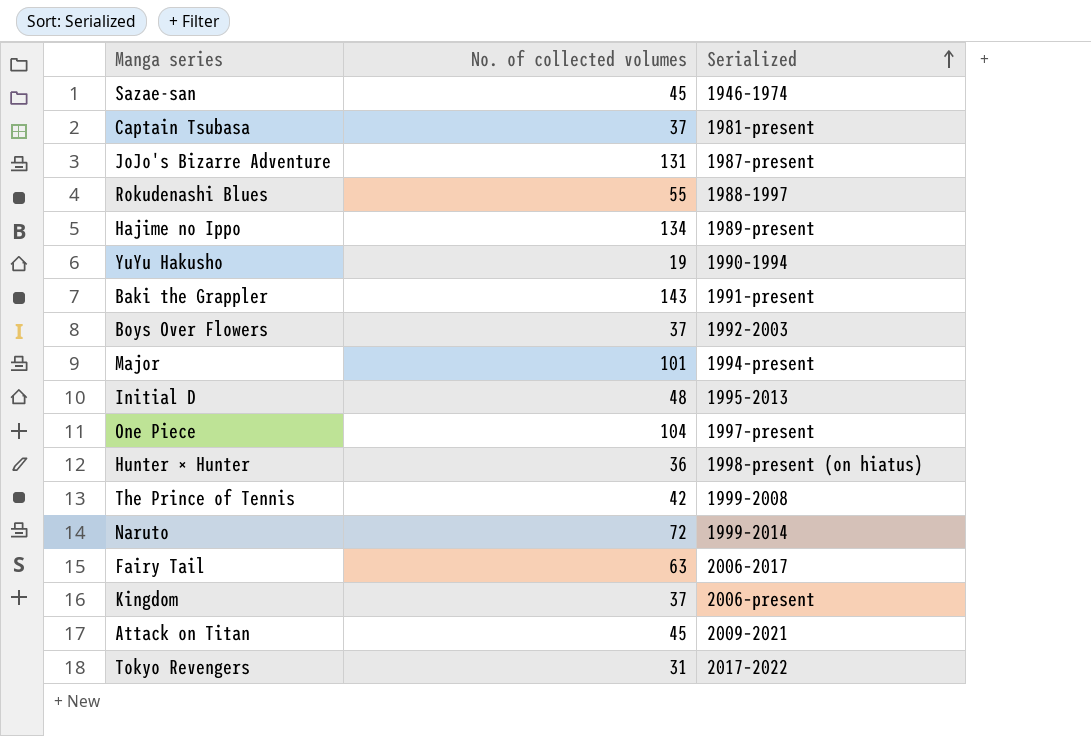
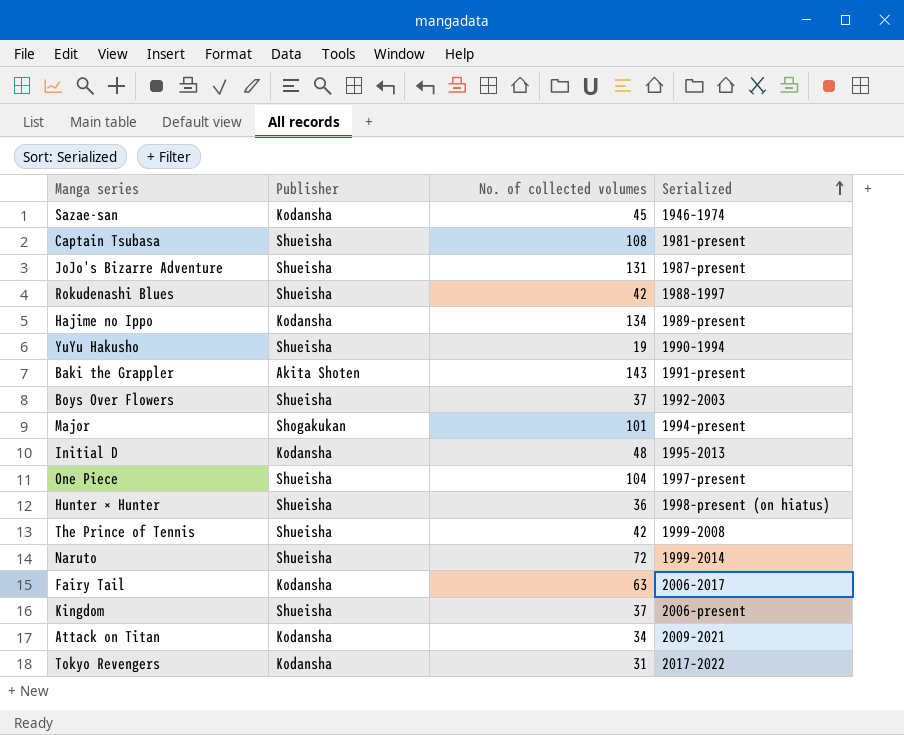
column Publisher | position: none -> 2
Captain Tsubasa | No. of collected volumes: 37 -> 108
Rokudenashi Blues | No. of collected volumes: 55 -> 42
Attack on Titan | No. of collected volumes: 45 -> 34

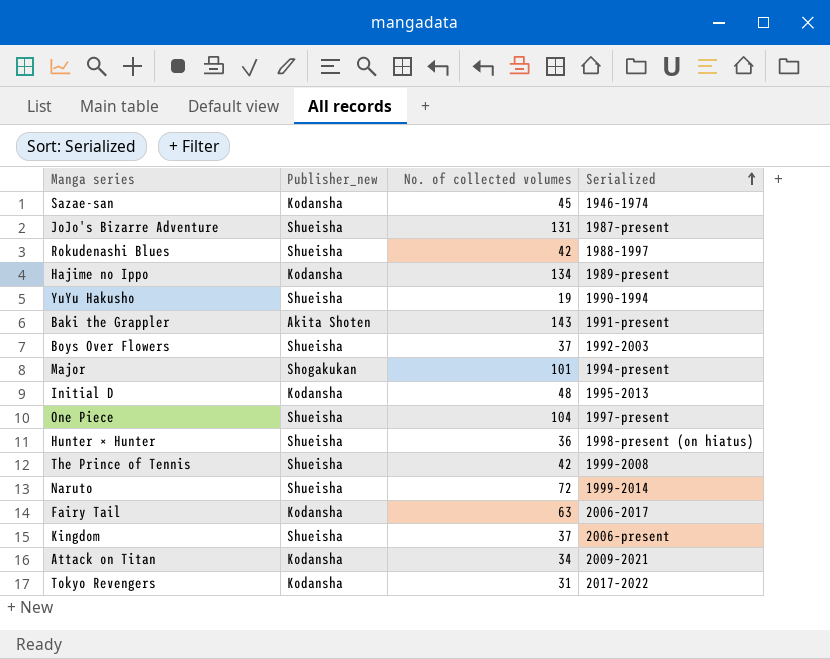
column name: Publisher -> Publisher_new
row Captain Tsubasa: Shueisha | 108 | 1981–present -> none

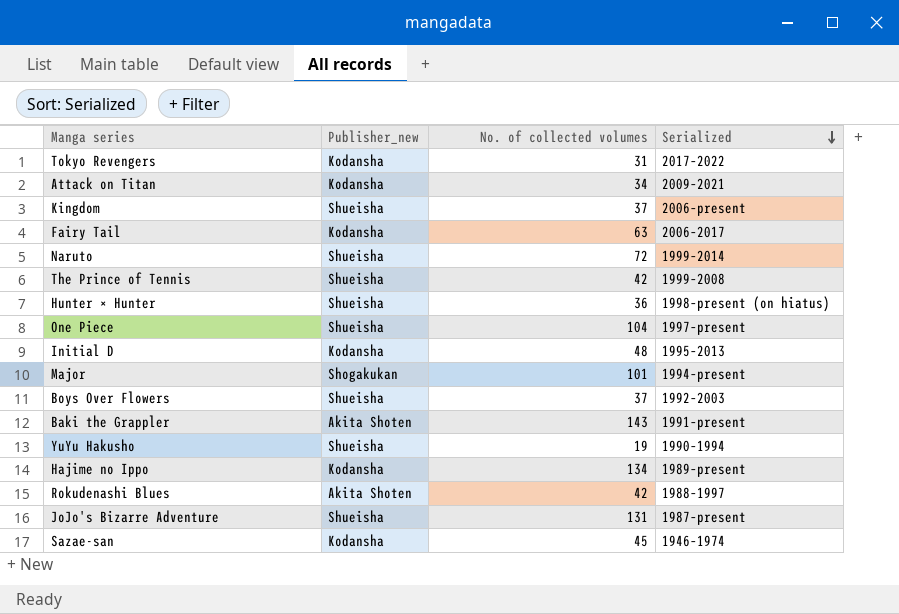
row order: Serialized ascending -> Serialized descending
Rokudenashi Blues | Publisher_new: Shueisha -> Akita Shoten

